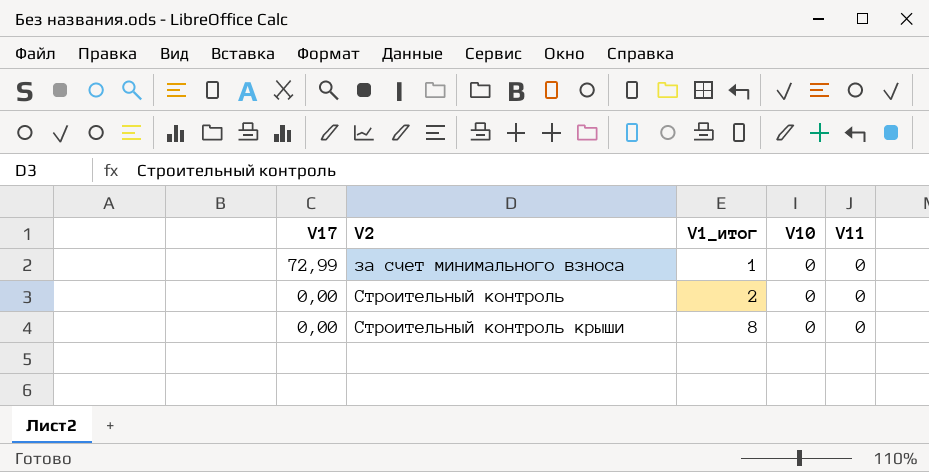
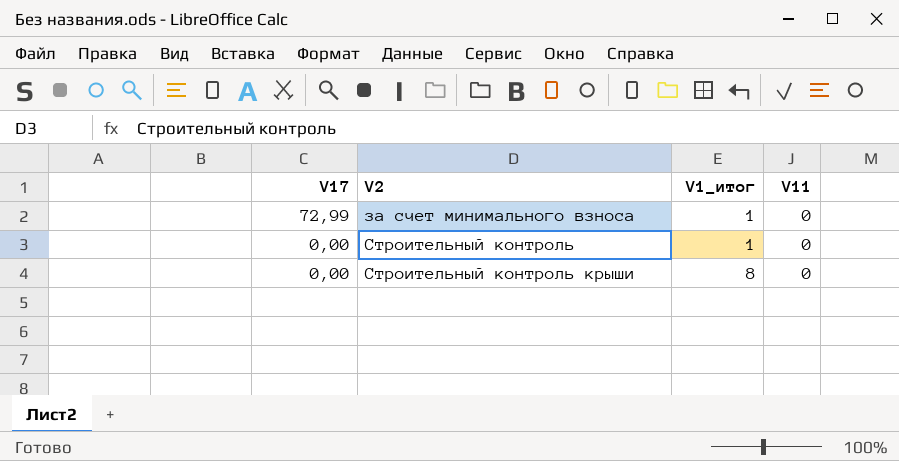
column V10 | position: 4 -> none
Строительный контроль | V1_итог: 2 -> 1

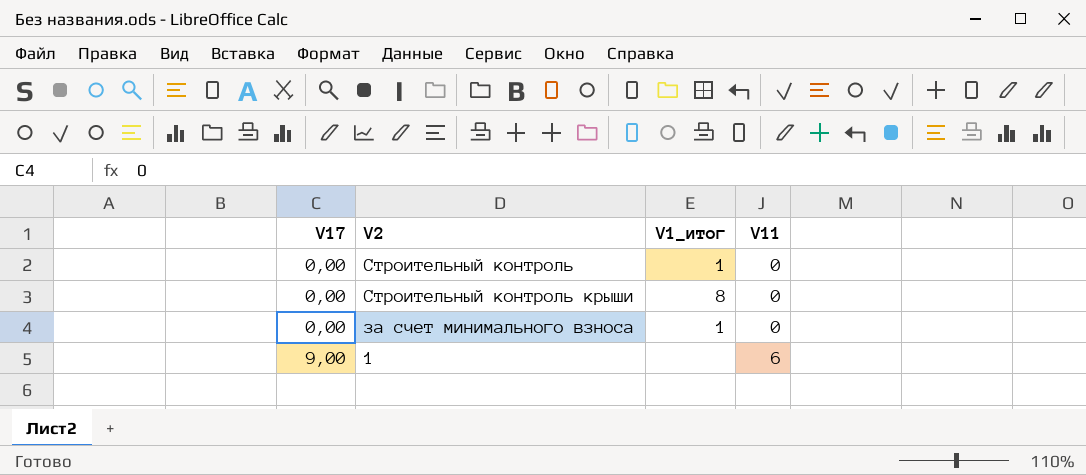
row order: V17 descending -> V17 ascending
за счет минимального взноса | V17: 72,99 -> 0,00
row 1: none -> 9,00 | none | 6

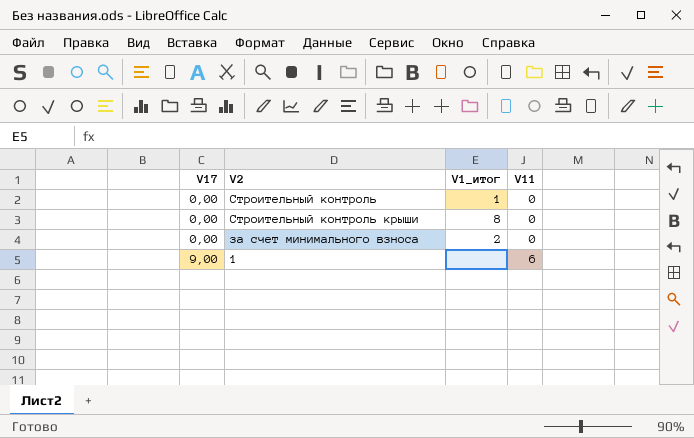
за счет минимального взноса | V1_итог: 1 -> 2

